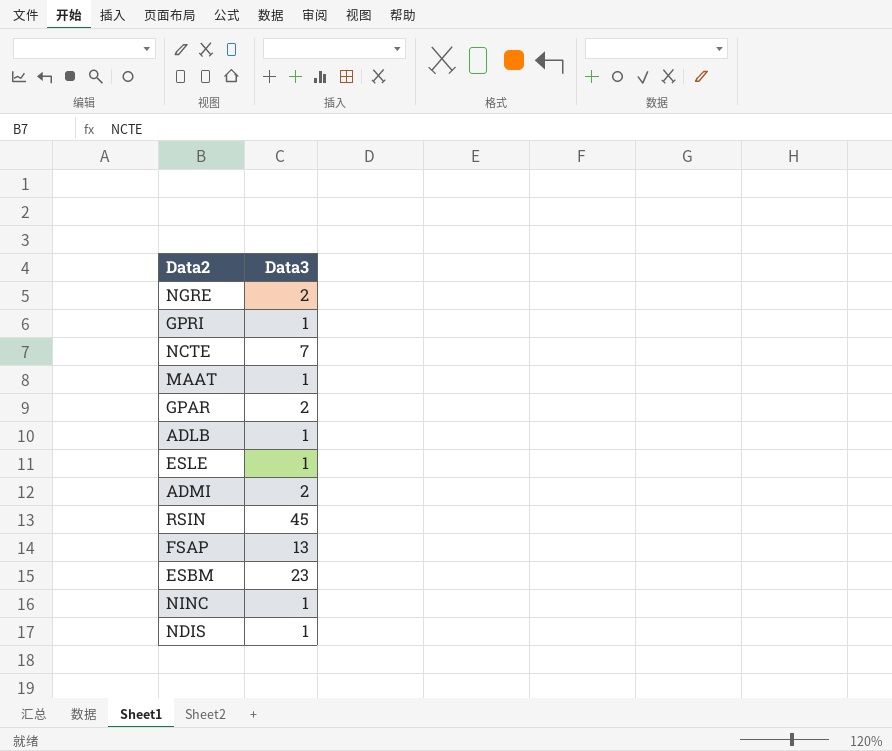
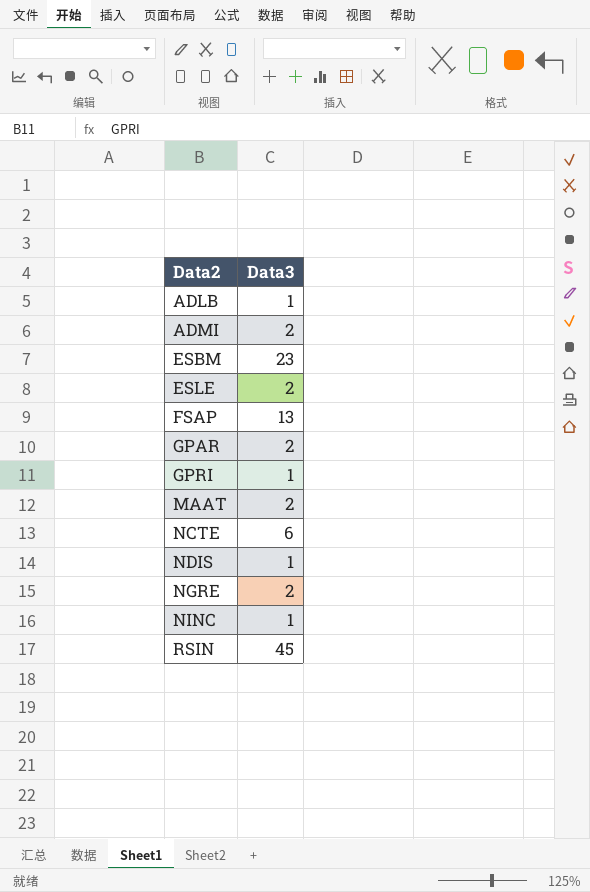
row order: none -> Data2 ascending
ESLE | Data3: 1 -> 2
MAAT | Data3: 1 -> 2
NCTE | Data3: 7 -> 6

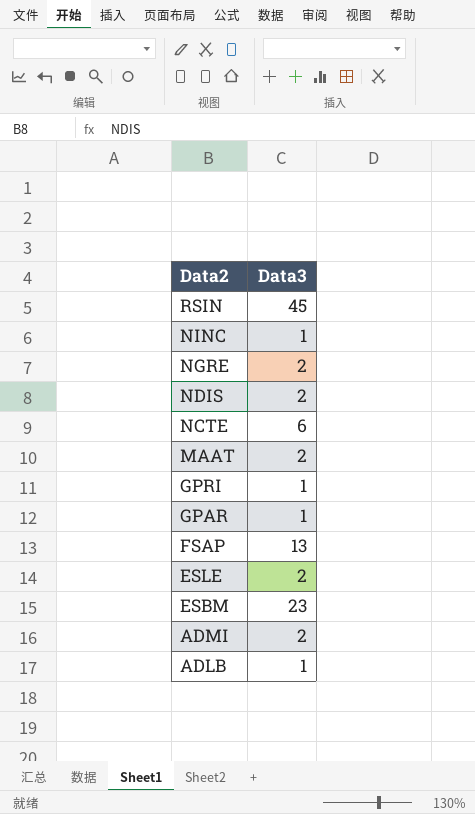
row order: Data2 ascending -> Data2 descending
NDIS | Data3: 1 -> 2
GPAR | Data3: 2 -> 1

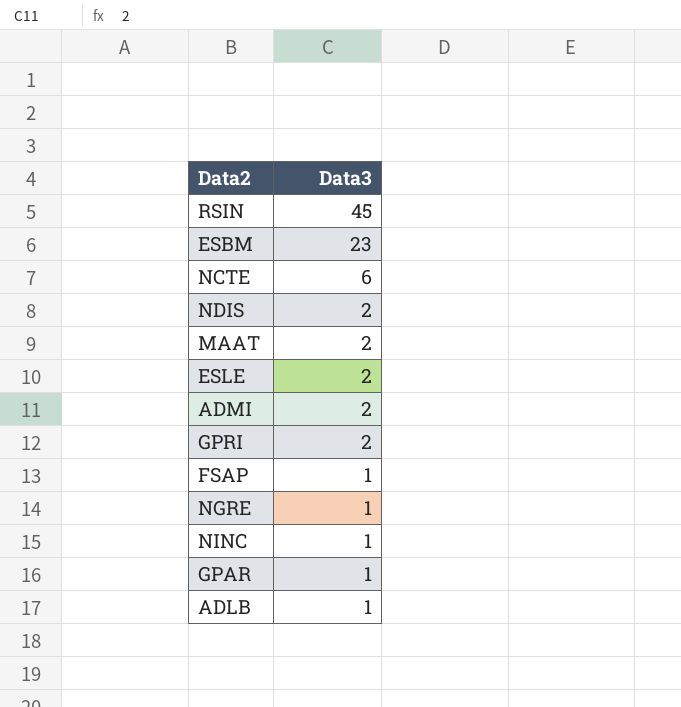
row order: Data2 descending -> Data3 descending
GPRI | Data3: 1 -> 2
FSAP | Data3: 13 -> 1
NGRE | Data3: 2 -> 1

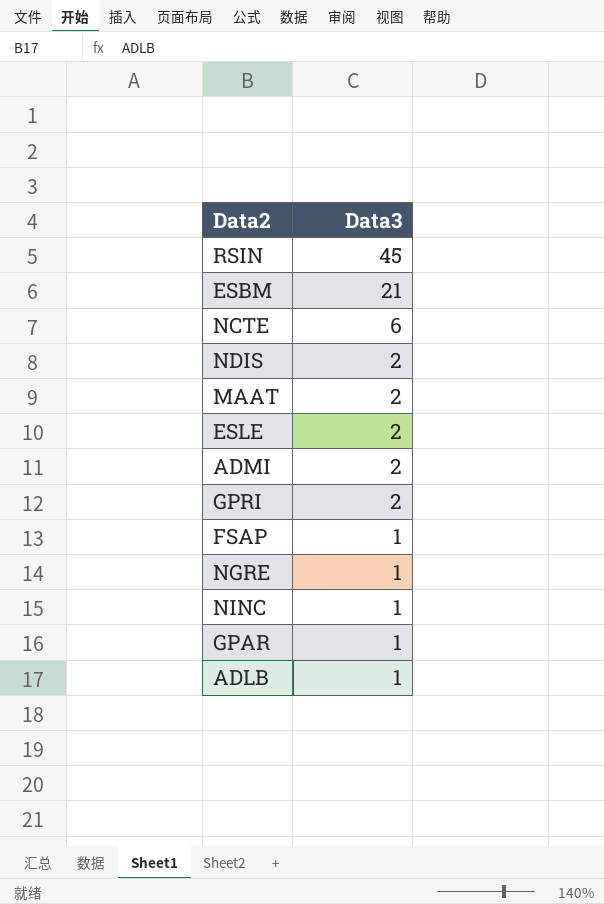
ESBM | Data3: 23 -> 21

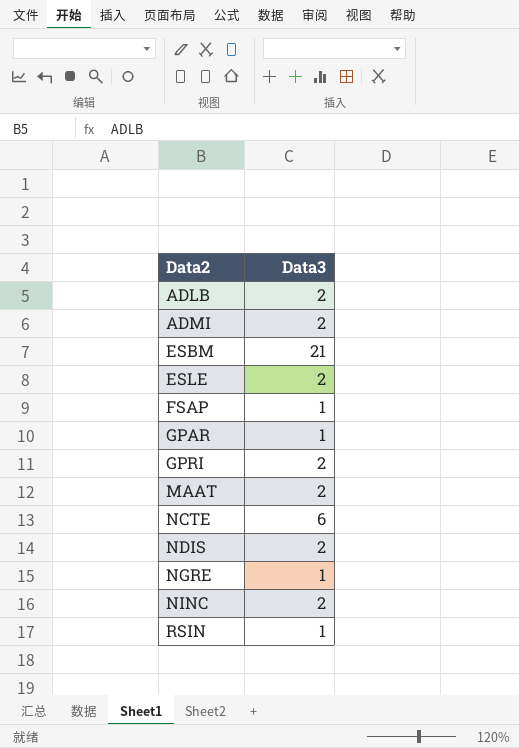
row order: Data3 descending -> Data2 ascending
ADLB | Data3: 1 -> 2
NINC | Data3: 1 -> 2
RSIN | Data3: 45 -> 1

